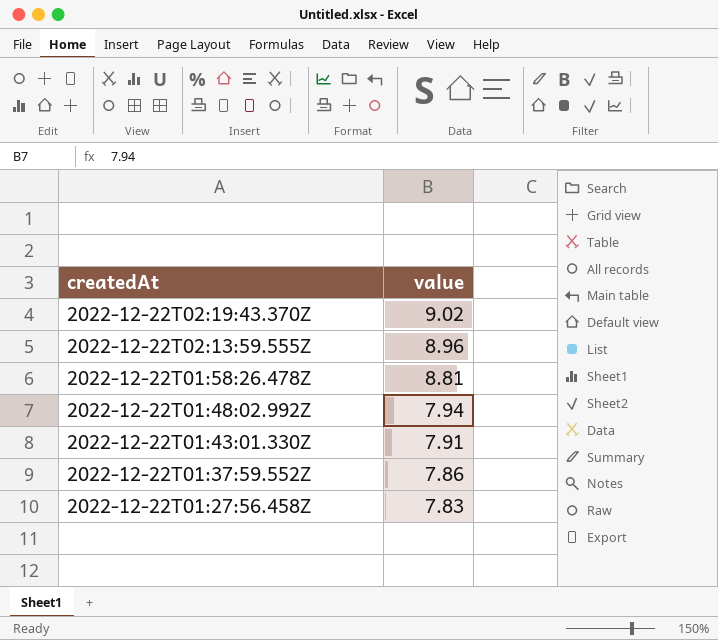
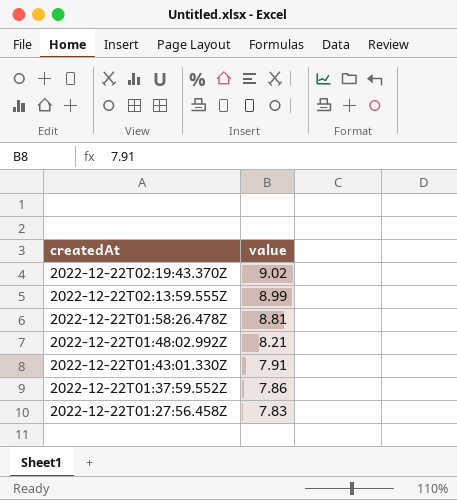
2022-12-22T02:13:59.555Z | value: 8.96 -> 8.99
2022-12-22T01:48:02.992Z | value: 7.94 -> 8.21

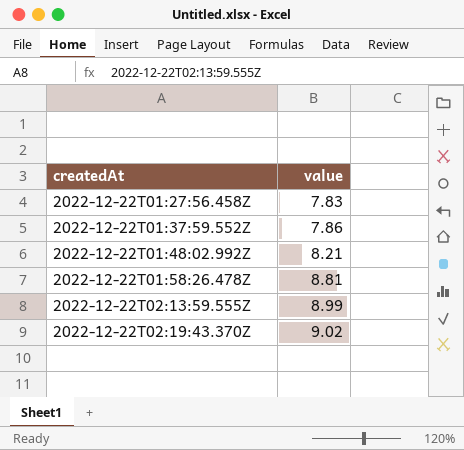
row order: createdAt descending -> createdAt ascending
row 2022-12-22T01:43:01.330Z: 7.91 -> none

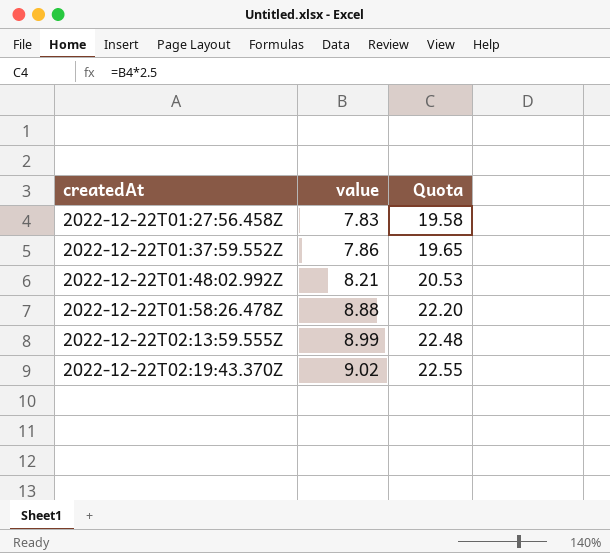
column Quota | formula: none -> [value] * 2.5
2022-12-22T01:58:26.478Z | value: 8.81 -> 8.88

